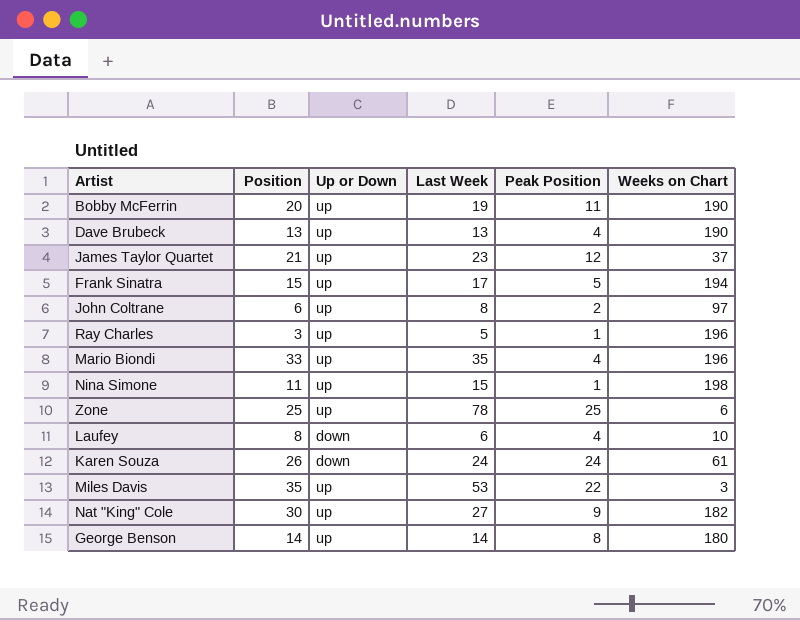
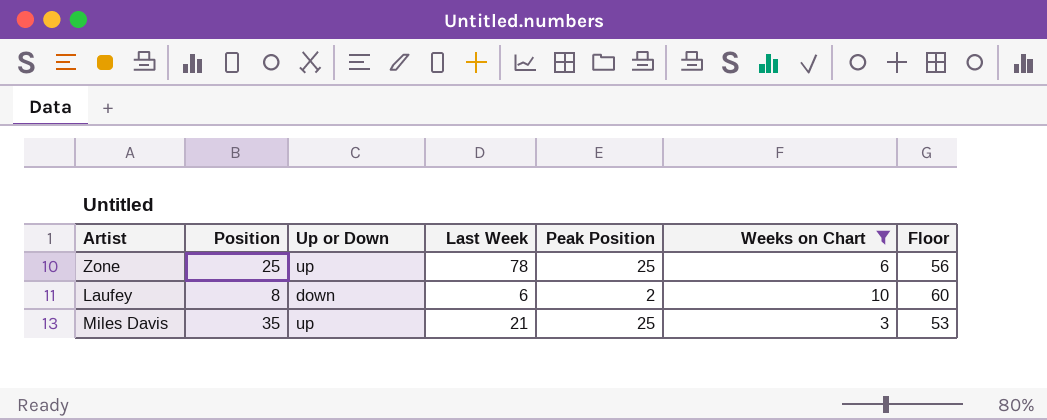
filter: none -> Weeks on Chart <= 10
column Floor | formula: none -> [Weeks on Chart] + 50
Laufey | Peak Position: 4 -> 2
Miles Davis | Last Week: 53 -> 21
Miles Davis | Peak Position: 22 -> 25

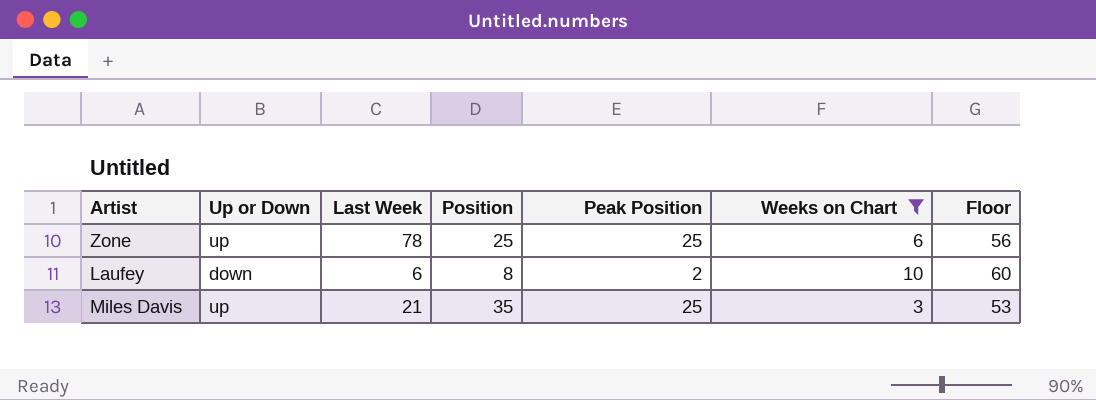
column Position | position: 2 -> 4

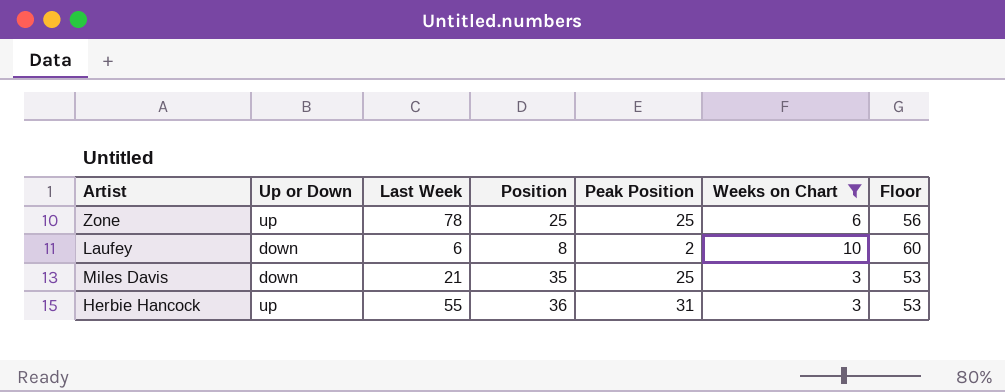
Miles Davis | Up or Down: up -> down
row Herbie Hancock: none -> up | 55 | 36 | 31 | 3 | 53

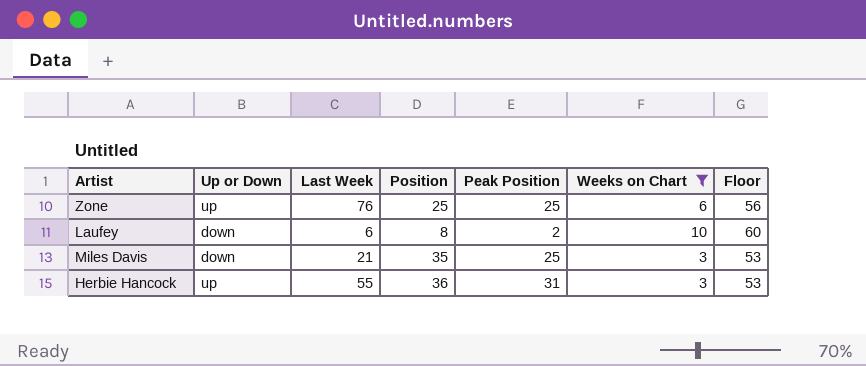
Zone | Last Week: 78 -> 76

